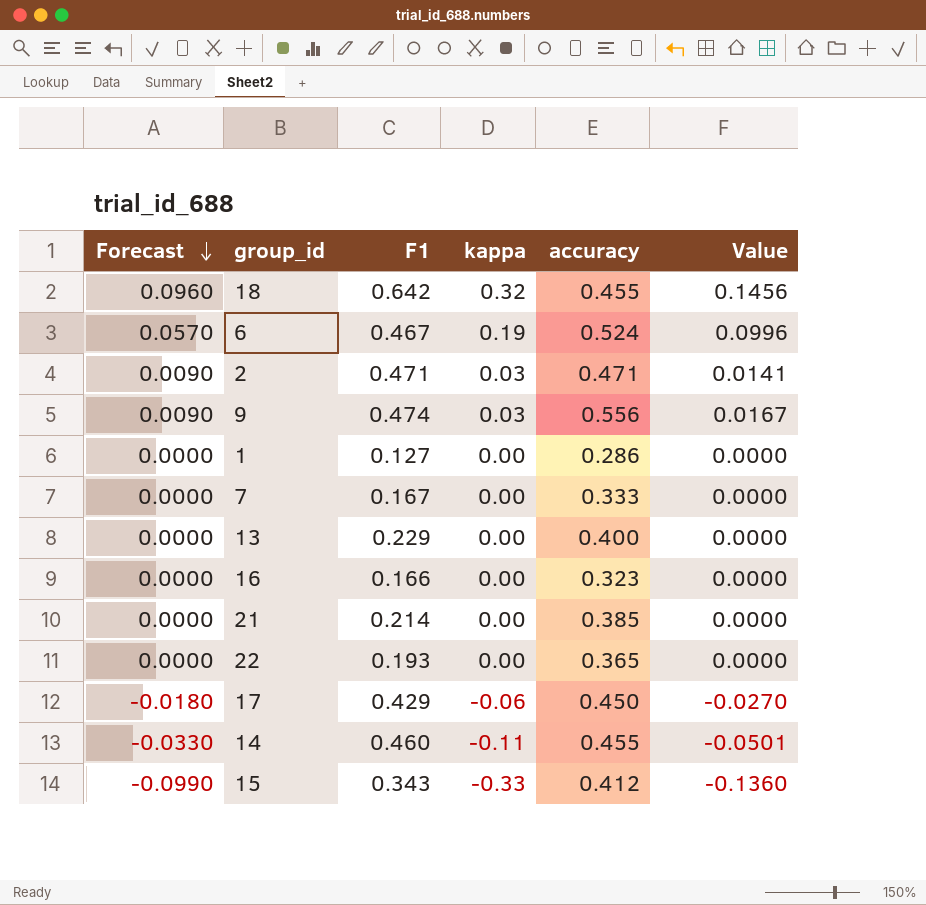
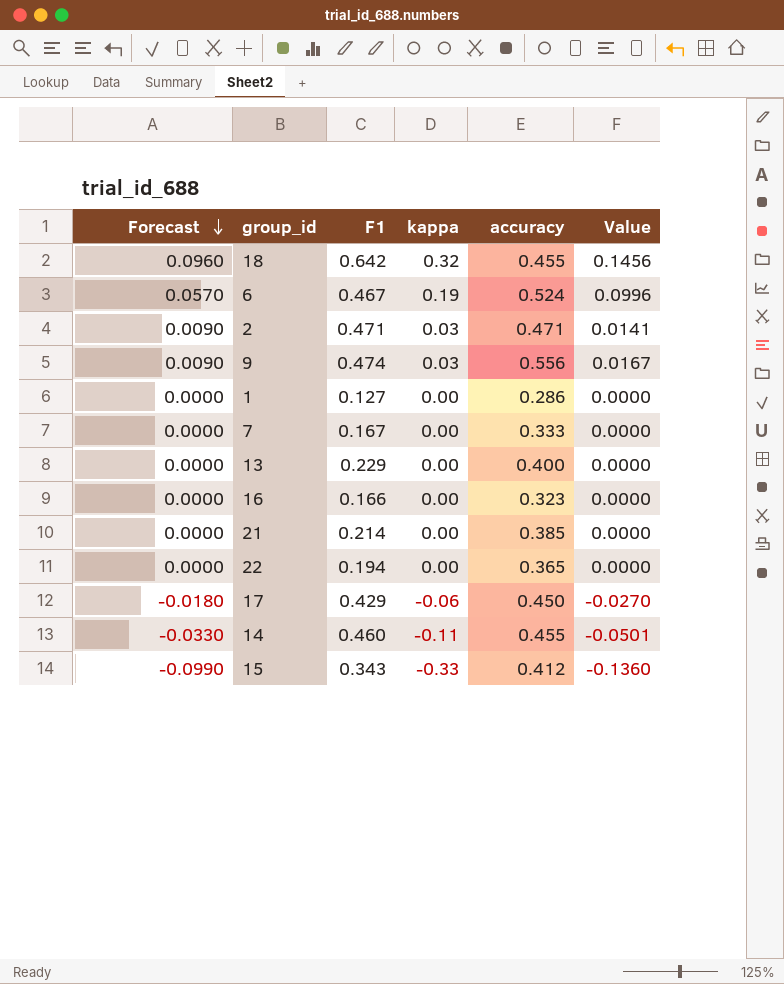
22 | F1: 0.193 -> 0.194

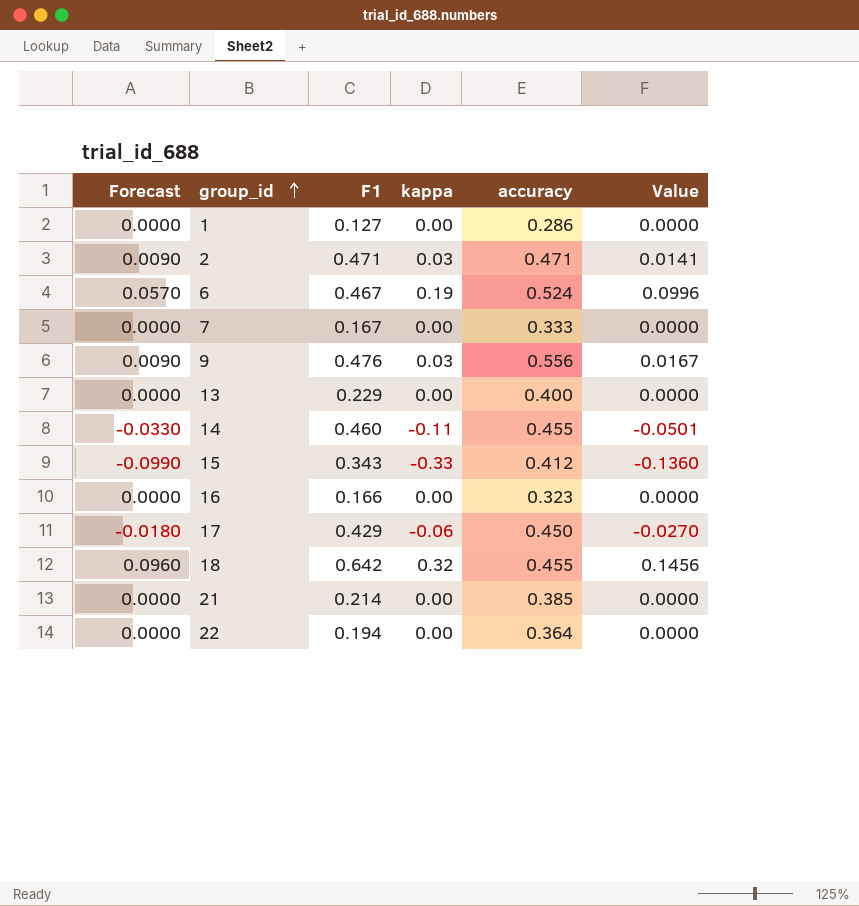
row order: Forecast descending -> group_id ascending
9 | F1: 0.474 -> 0.476
22 | accuracy: 0.365 -> 0.364

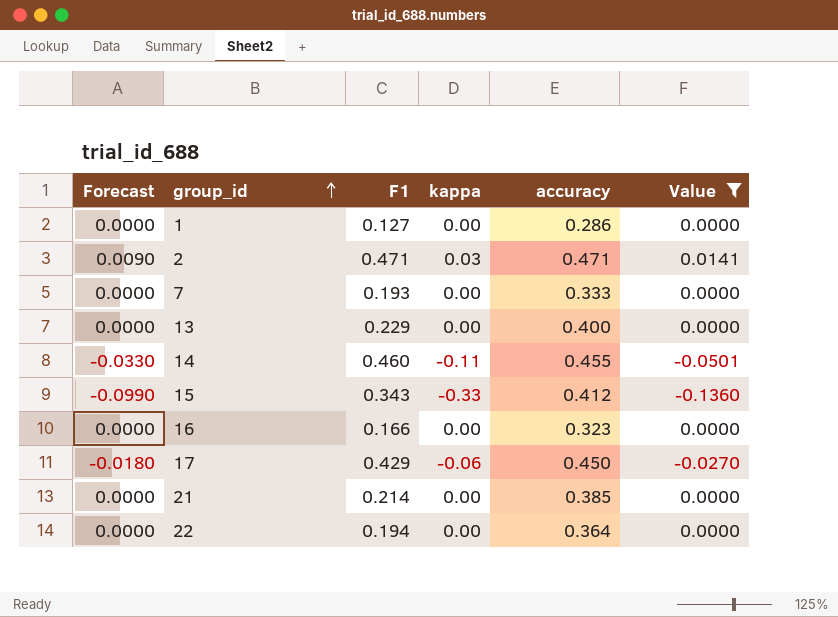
filter: none -> Value <= 0.0141
7 | F1: 0.167 -> 0.193

